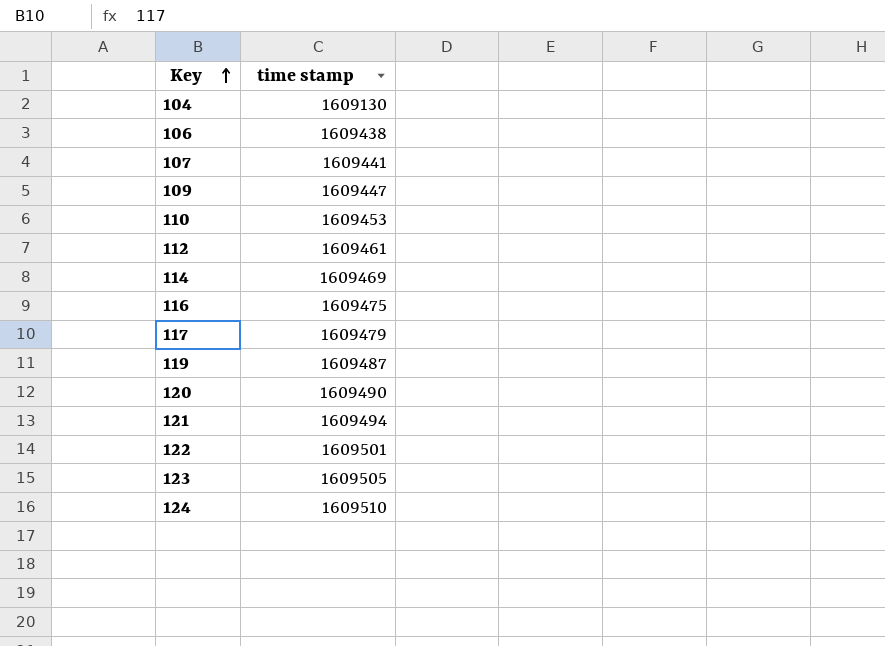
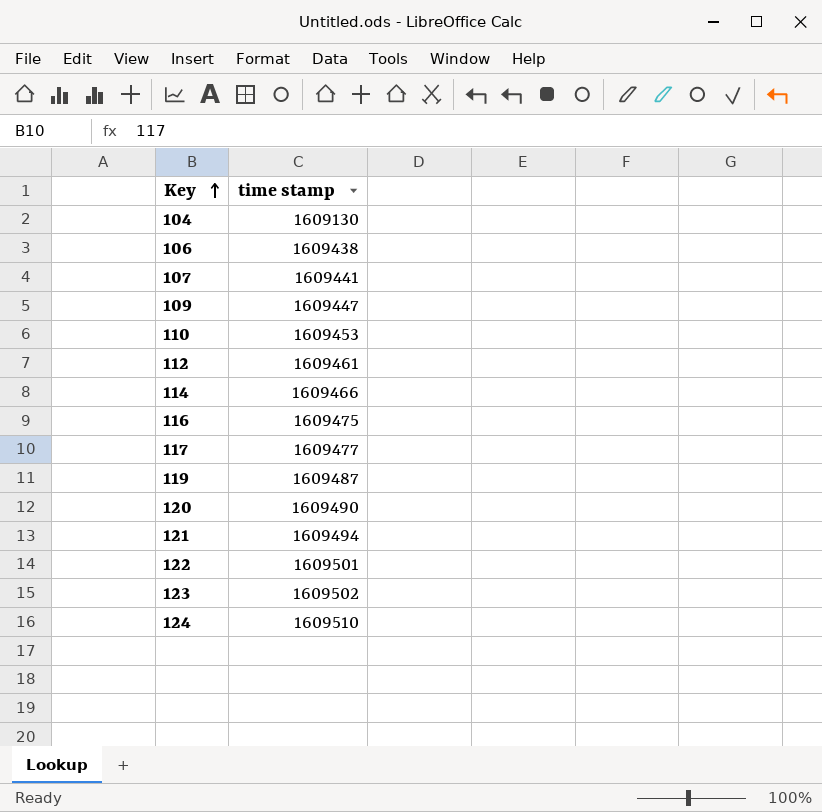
114 | time stamp: 1609469 -> 1609466
117 | time stamp: 1609479 -> 1609477
123 | time stamp: 1609505 -> 1609502

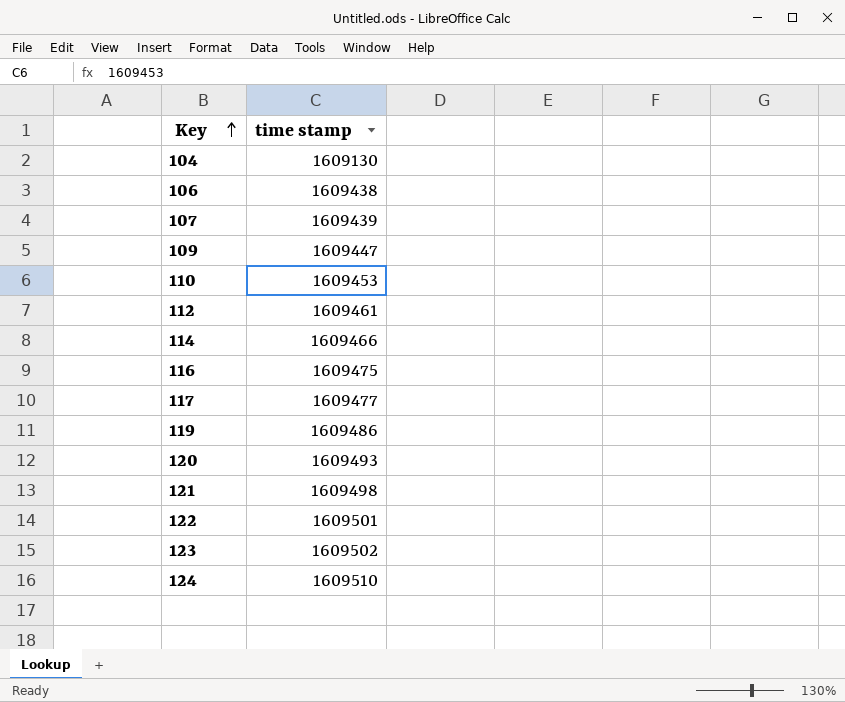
107 | time stamp: 1609441 -> 1609439
119 | time stamp: 1609487 -> 1609486
120 | time stamp: 1609490 -> 1609493
121 | time stamp: 1609494 -> 1609498

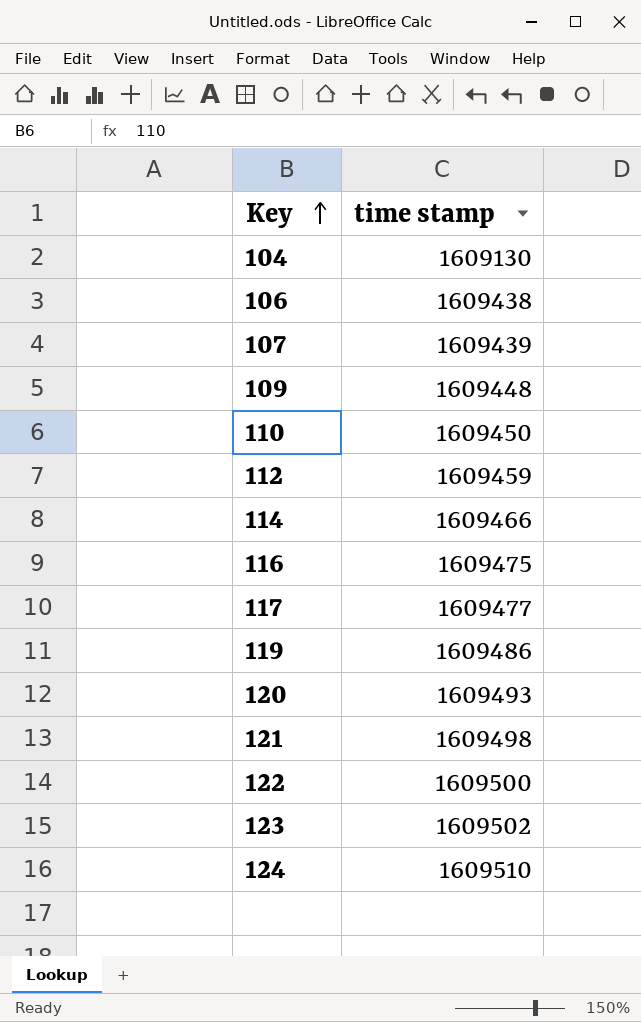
109 | time stamp: 1609447 -> 1609448
110 | time stamp: 1609453 -> 1609450
112 | time stamp: 1609461 -> 1609459
122 | time stamp: 1609501 -> 1609500

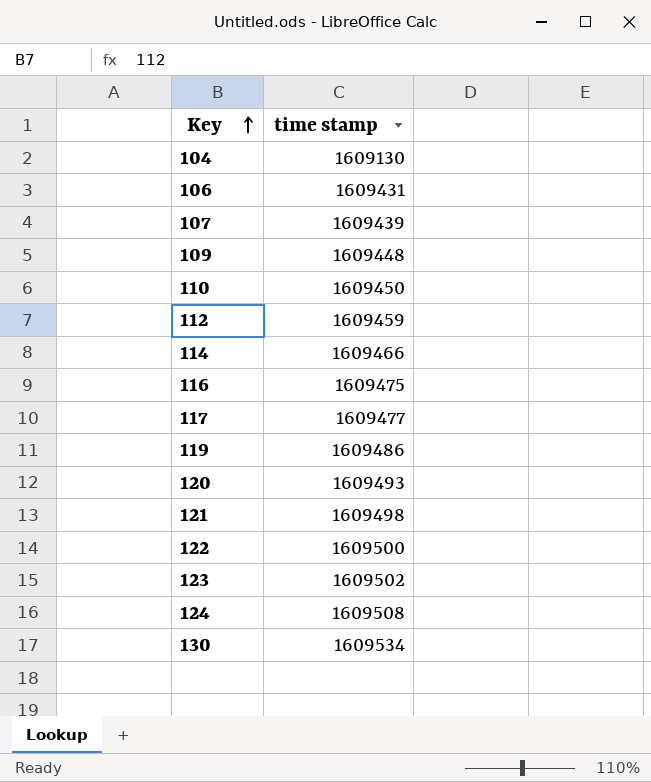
106 | time stamp: 1609438 -> 1609431
124 | time stamp: 1609510 -> 1609508
row 130: none -> 1609534

